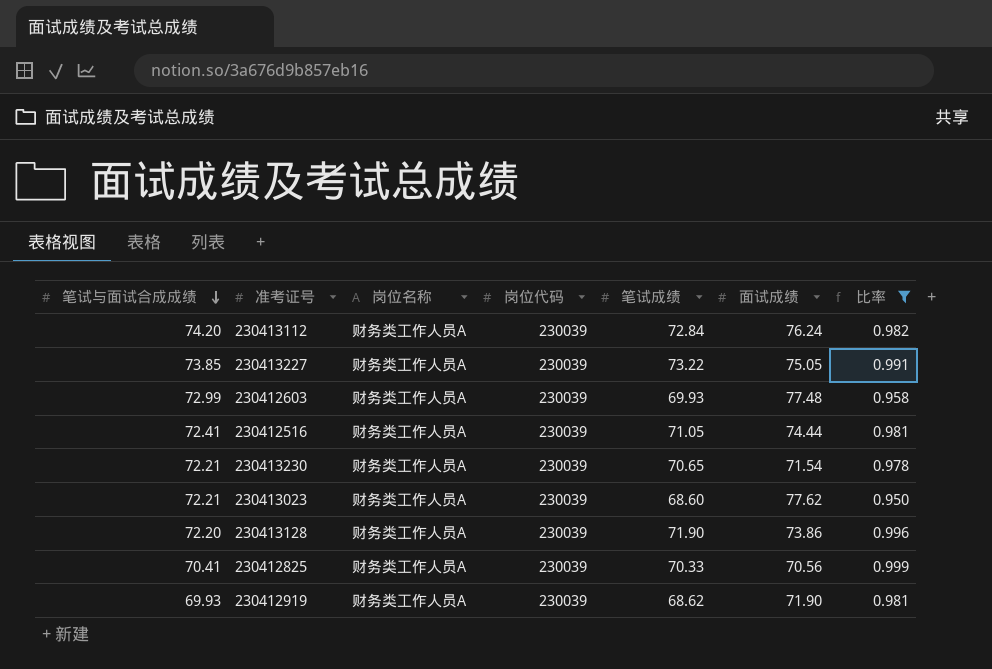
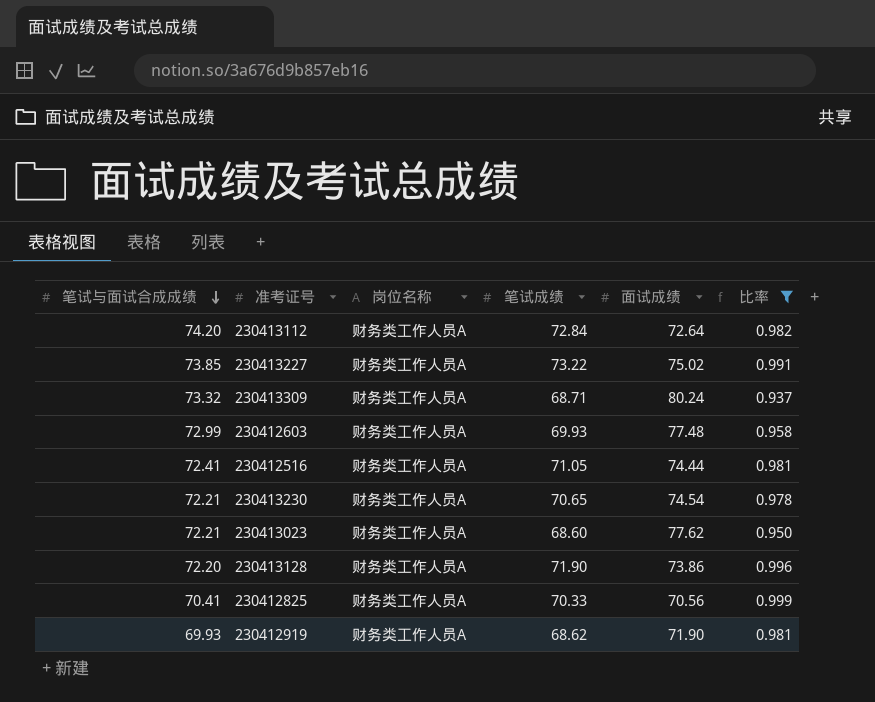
column 岗位代码 | position: 4 -> none
230413112 | 面试成绩: 76.24 -> 72.64
230413227 | 面试成绩: 75.05 -> 75.02
row 230413309: none -> 73.32 | 财务类工作人员A | 68.71 | 80.24 | 0.937
230413230 | 面试成绩: 71.54 -> 74.54

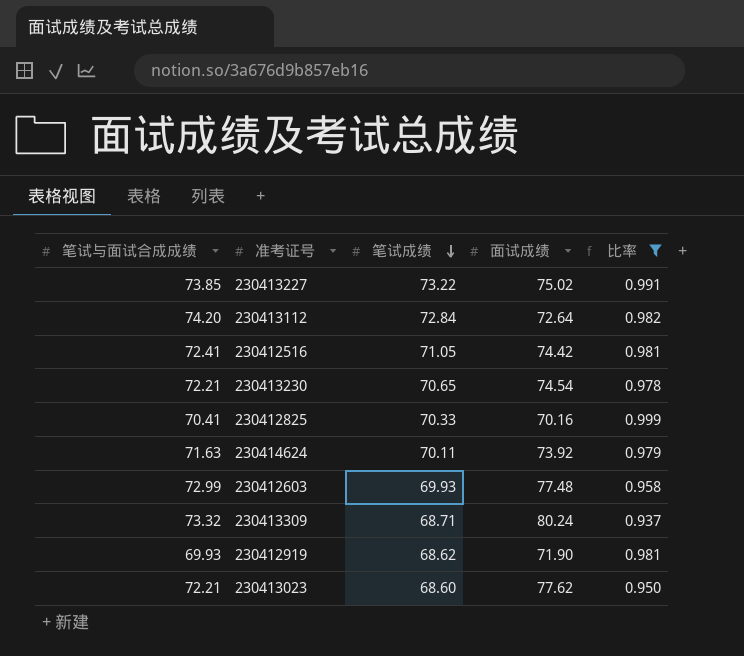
row order: 笔试与面试合成成绩 descending -> 笔试成绩 descending
column 岗位名称 | position: 3 -> none
row 230413128: 72.20 | 财务类工作人员A | 71.90 | 73.86 | 0.996 -> none
230412516 | 面试成绩: 74.44 -> 74.42
230412825 | 面试成绩: 70.56 -> 70.16
row 230414624: none -> 71.63 | 70.11 | 73.92 | 0.979

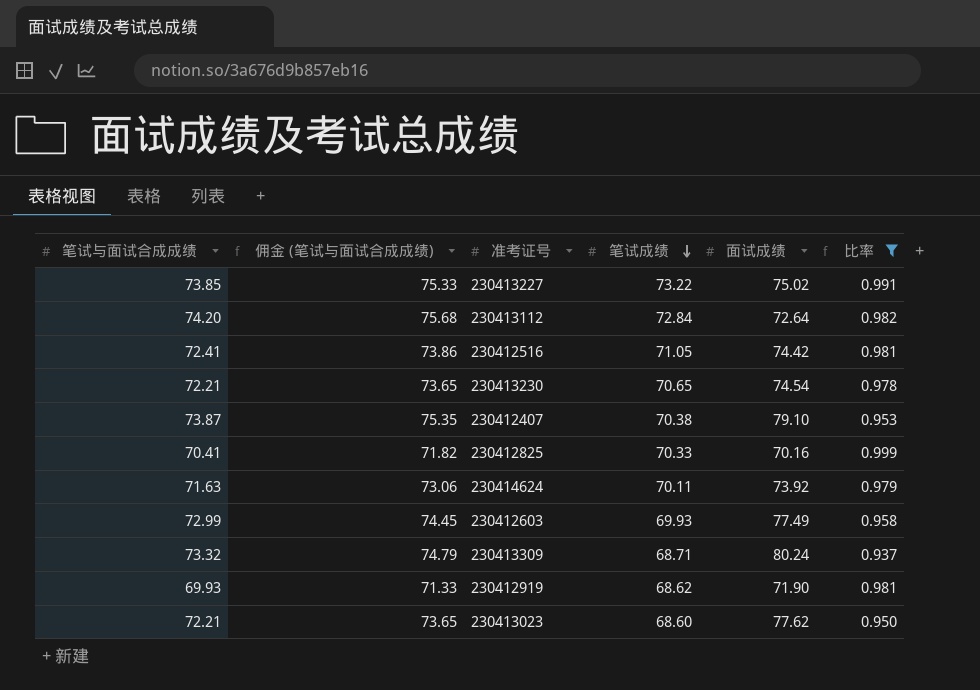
column 佣金 (笔试与面试合成成绩) | formula: none -> [笔试与面试合成成绩] * 1.02
row 230412407: none -> 73.87 | 75.35 | 70.38 | 79.10 | 0.953
230412603 | 面试成绩: 77.48 -> 77.49

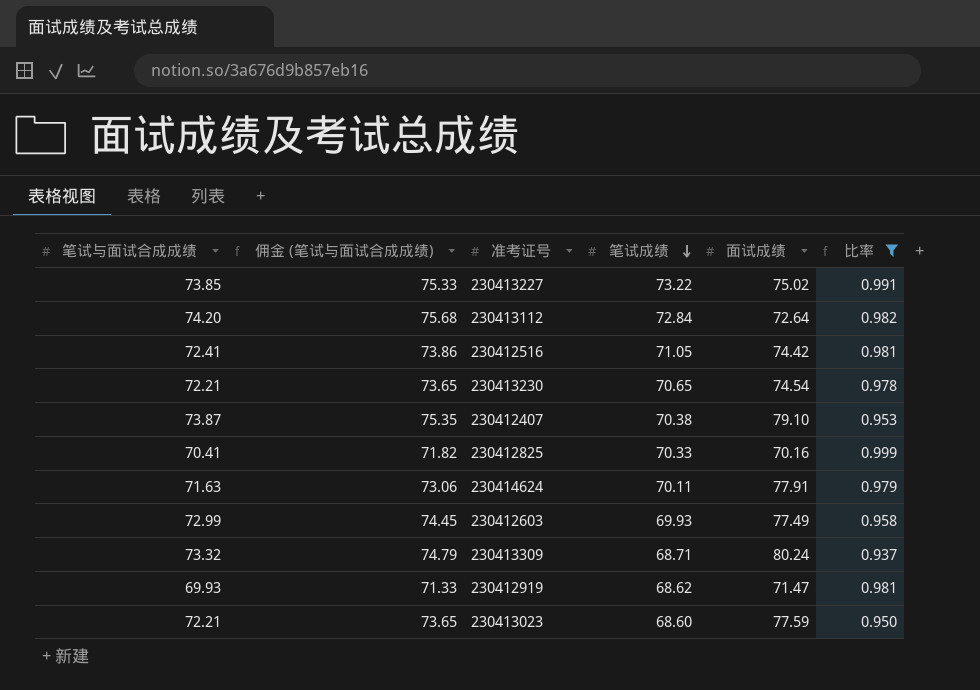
230414624 | 面试成绩: 73.92 -> 77.91
230412919 | 面试成绩: 71.90 -> 71.47
230413023 | 面试成绩: 77.62 -> 77.59

